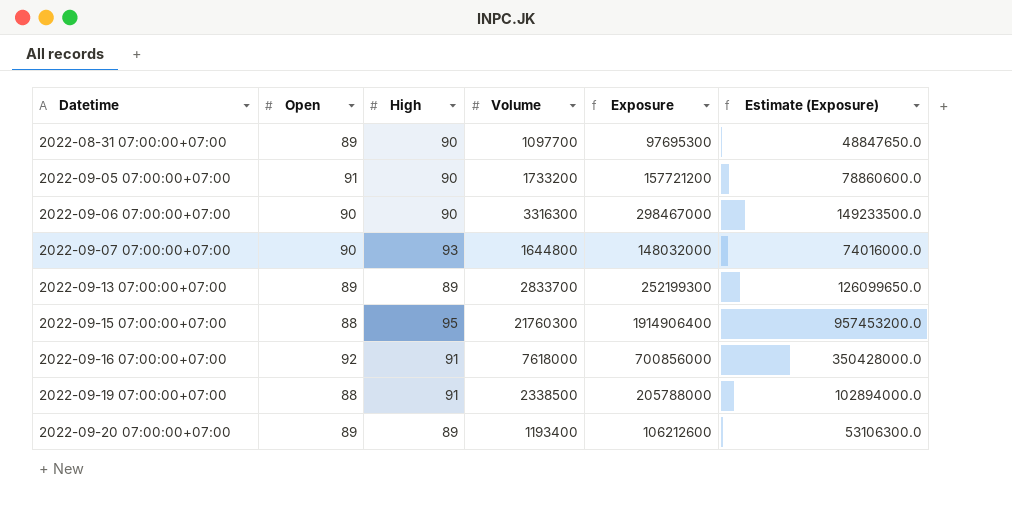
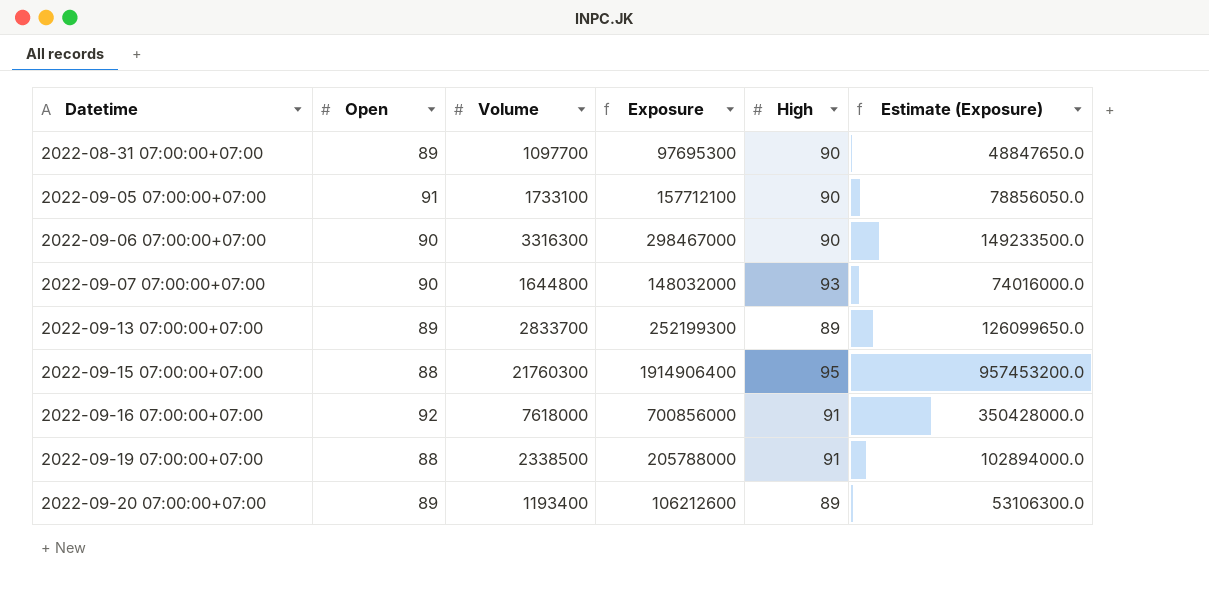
column High | position: 3 -> 5
2022-09-05 07:00:00+07:00 | Volume: 1733200 -> 1733100
2022-09-05 07:00:00+07:00 | Exposure: 157721200 -> 157712100
2022-09-05 07:00:00+07:00 | Estimate (Exposure): 78860600.0 -> 78856050.0

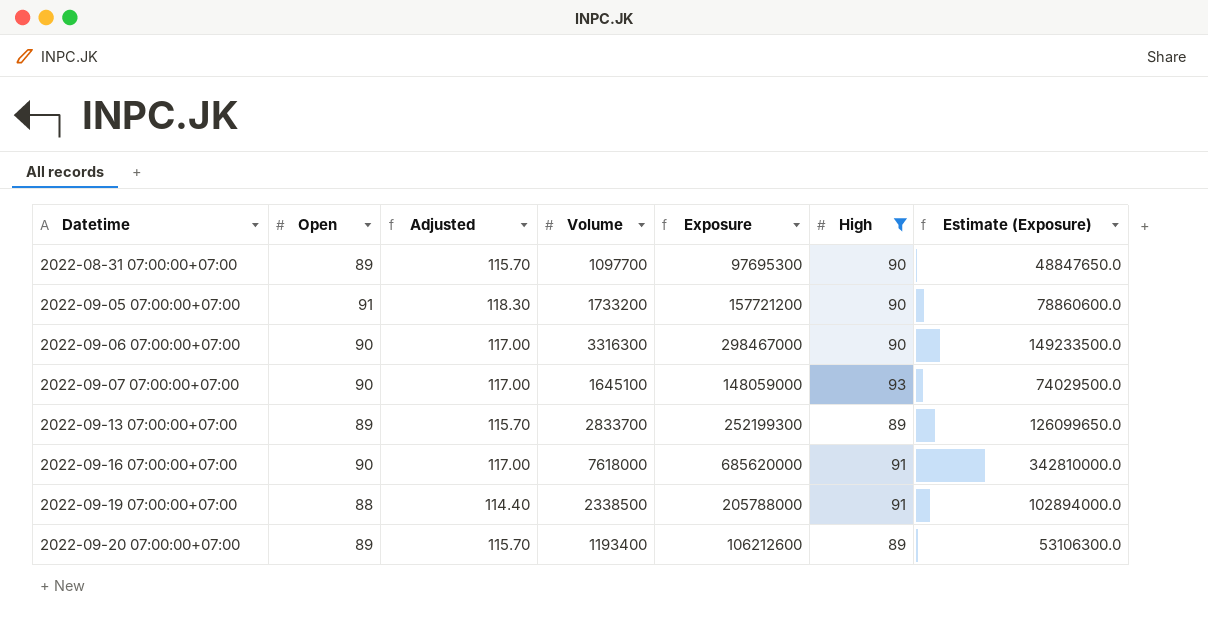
filter: none -> High != 95
column Adjusted | formula: none -> [Open] * 1.3
2022-09-05 07:00:00+07:00 | Volume: 1733100 -> 1733200
2022-09-05 07:00:00+07:00 | Exposure: 157712100 -> 157721200
2022-09-05 07:00:00+07:00 | Estimate (Exposure): 78856050.0 -> 78860600.0
2022-09-07 07:00:00+07:00 | Volume: 1644800 -> 1645100
2022-09-07 07:00:00+07:00 | Exposure: 148032000 -> 148059000
2022-09-07 07:00:00+07:00 | Estimate (Exposure): 74016000.0 -> 74029500.0
2022-09-16 07:00:00+07:00 | Open: 92 -> 90
2022-09-16 07:00:00+07:00 | Exposure: 700856000 -> 685620000
2022-09-16 07:00:00+07:00 | Estimate (Exposure): 350428000.0 -> 342810000.0

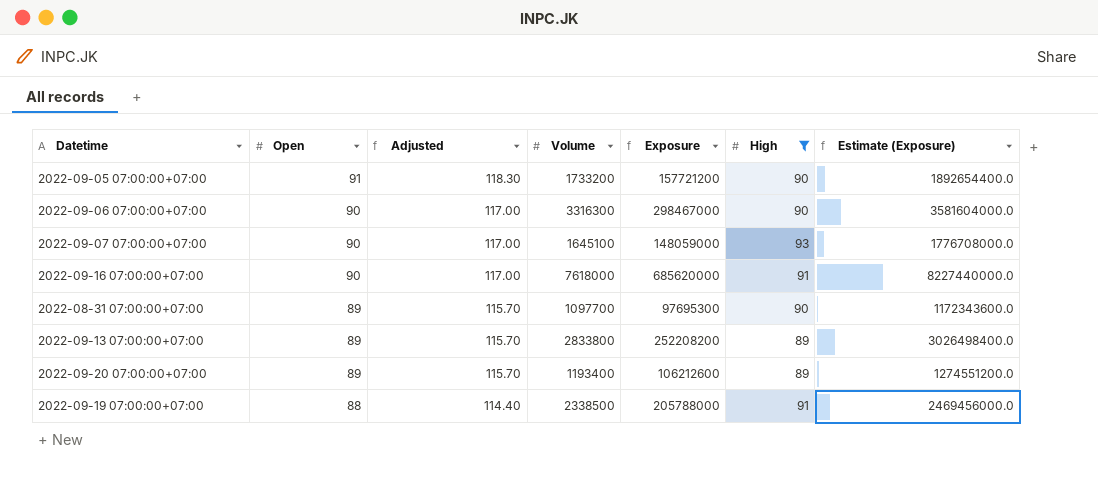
row order: Datetime ascending -> Open descending
column Estimate (Exposure) | formula: [Exposure] * 0.5 -> [Exposure] * 12
2022-09-13 07:00:00+07:00 | Volume: 2833700 -> 2833800
2022-09-13 07:00:00+07:00 | Exposure: 252199300 -> 252208200

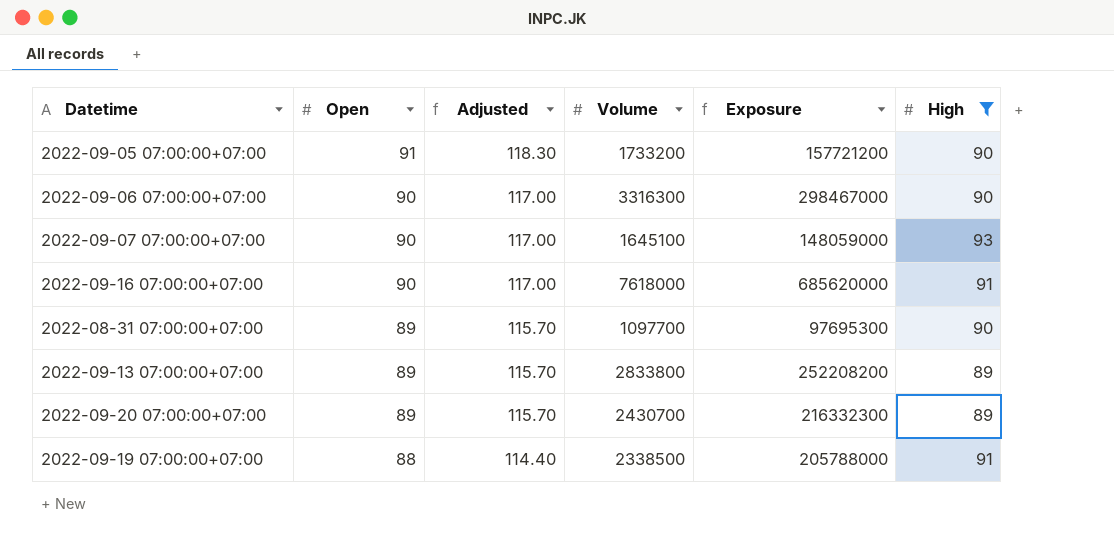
column Estimate (Exposure) | formula: [Exposure] * 12 -> none
2022-09-20 07:00:00+07:00 | Volume: 1193400 -> 2430700
2022-09-20 07:00:00+07:00 | Exposure: 106212600 -> 216332300

